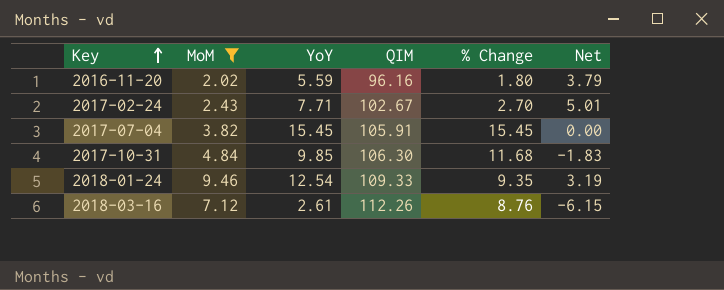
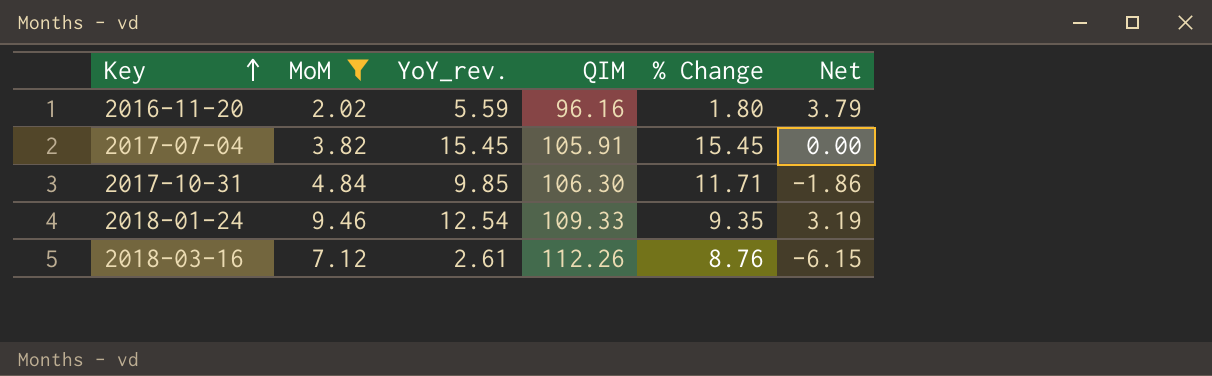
column name: YoY -> YoY_rev.
row 2017-02-24: 2.43 | 7.71 | 102.67 | 2.70 | 5.01 -> none
2017-10-31 | % Change: 11.68 -> 11.71
2017-10-31 | Net: -1.83 -> -1.86

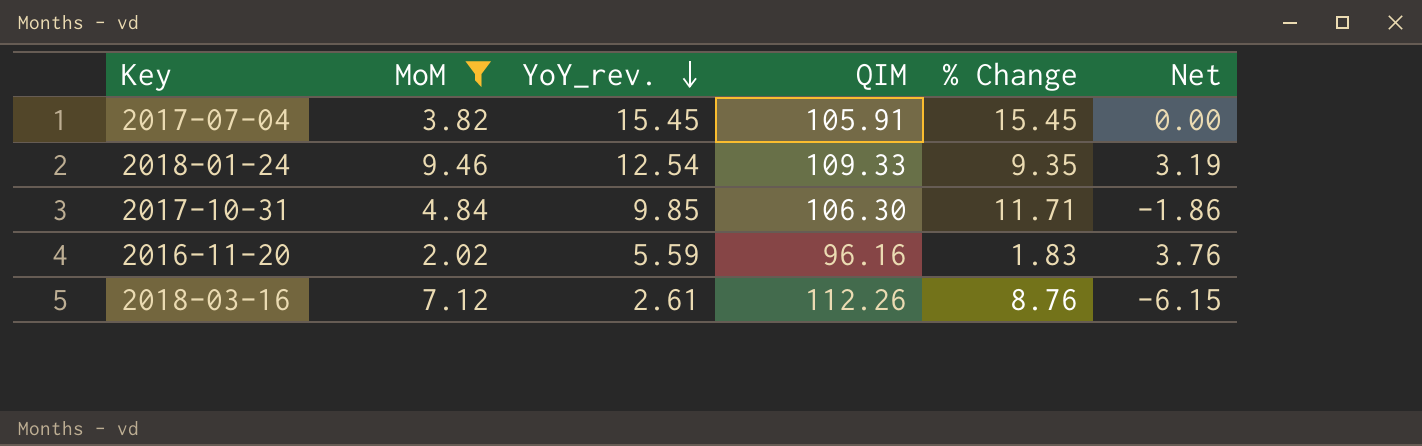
row order: Key ascending -> YoY_rev. descending
2016-11-20 | % Change: 1.80 -> 1.83
2016-11-20 | Net: 3.79 -> 3.76

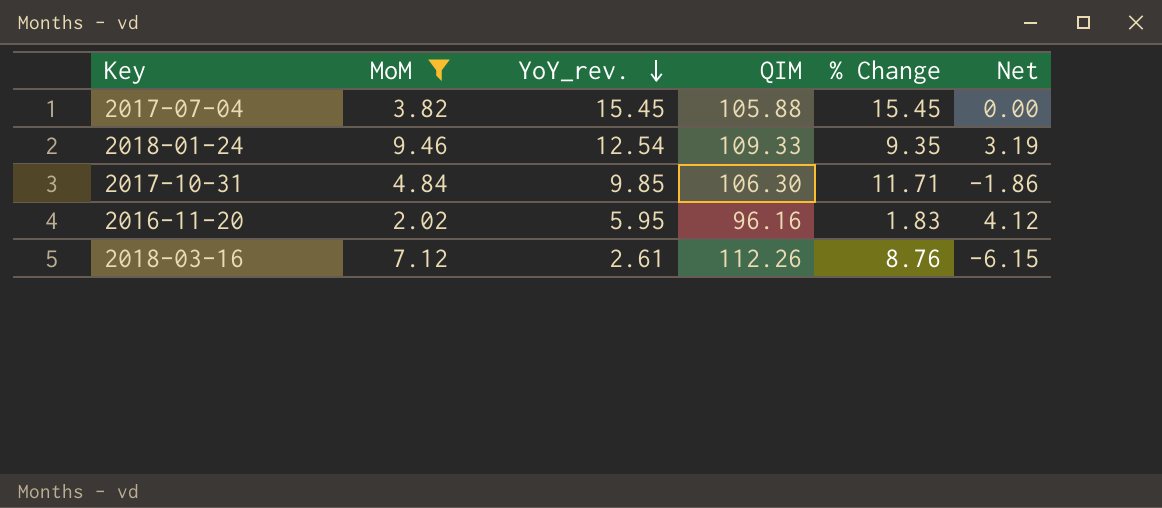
2017-07-04 | QIM: 105.91 -> 105.88
2016-11-20 | YoY_rev.: 5.59 -> 5.95
2016-11-20 | Net: 3.76 -> 4.12

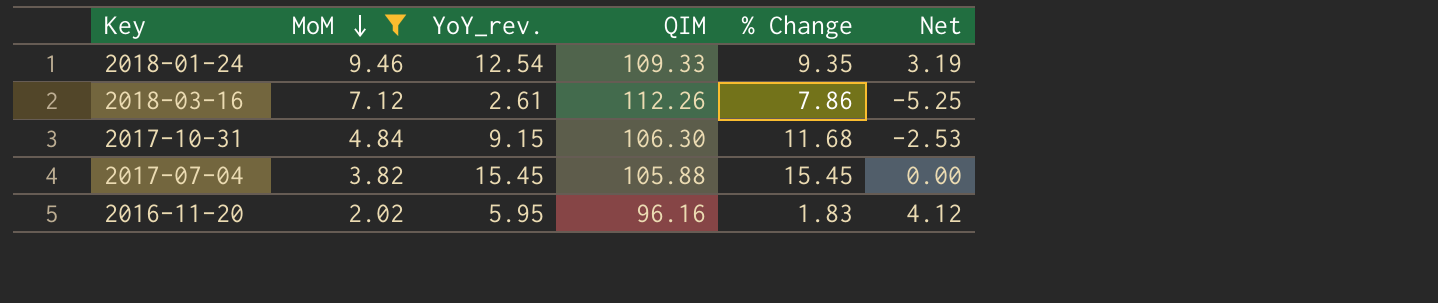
row order: YoY_rev. descending -> MoM descending
2018-03-16 | % Change: 8.76 -> 7.86
2018-03-16 | Net: -6.15 -> -5.25
2017-10-31 | YoY_rev.: 9.85 -> 9.15
2017-10-31 | % Change: 11.71 -> 11.68
2017-10-31 | Net: -1.86 -> -2.53

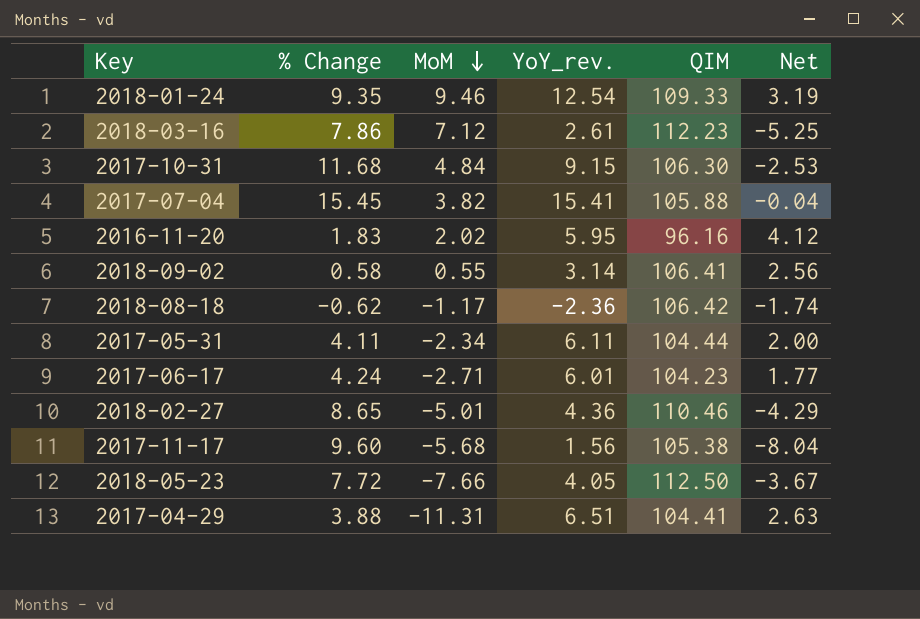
filter: MoM >= 2.02 -> none
column % Change | position: 5 -> 2
2018-03-16 | QIM: 112.26 -> 112.23
2017-07-04 | YoY_rev.: 15.45 -> 15.41
2017-07-04 | Net: 0.00 -> -0.04

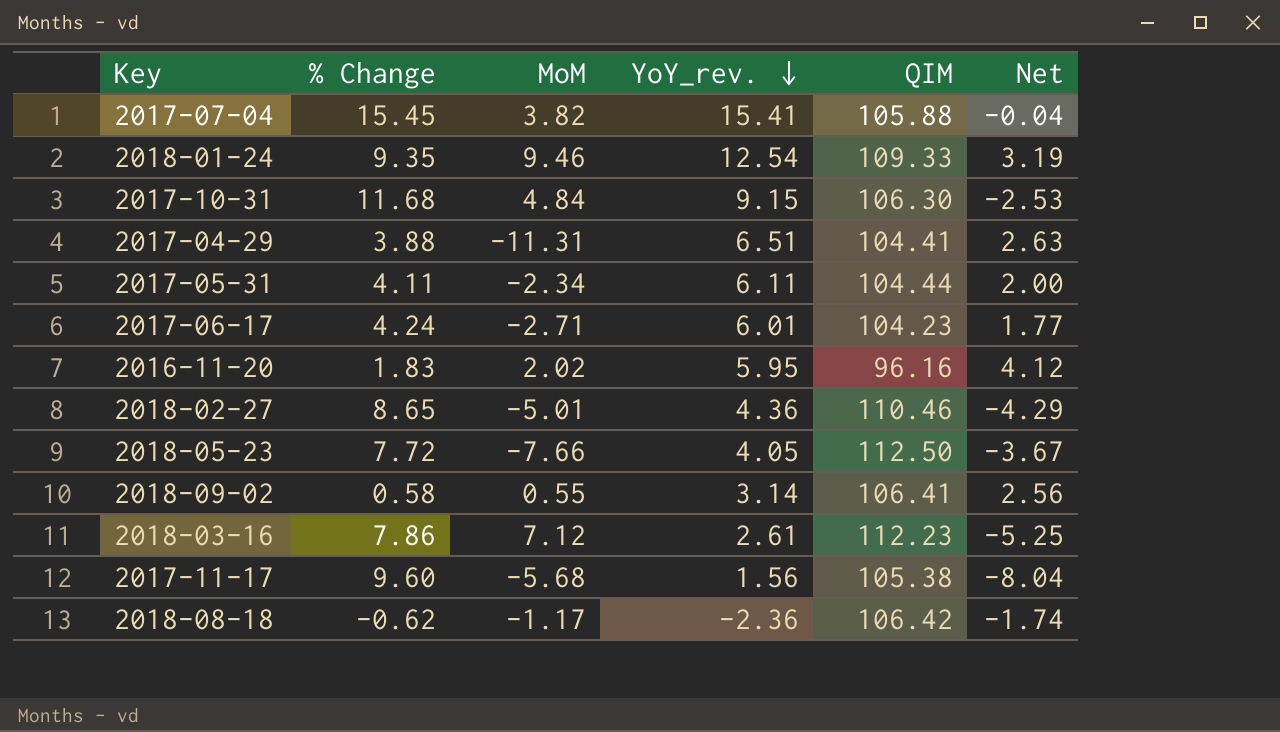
row order: MoM descending -> YoY_rev. descending

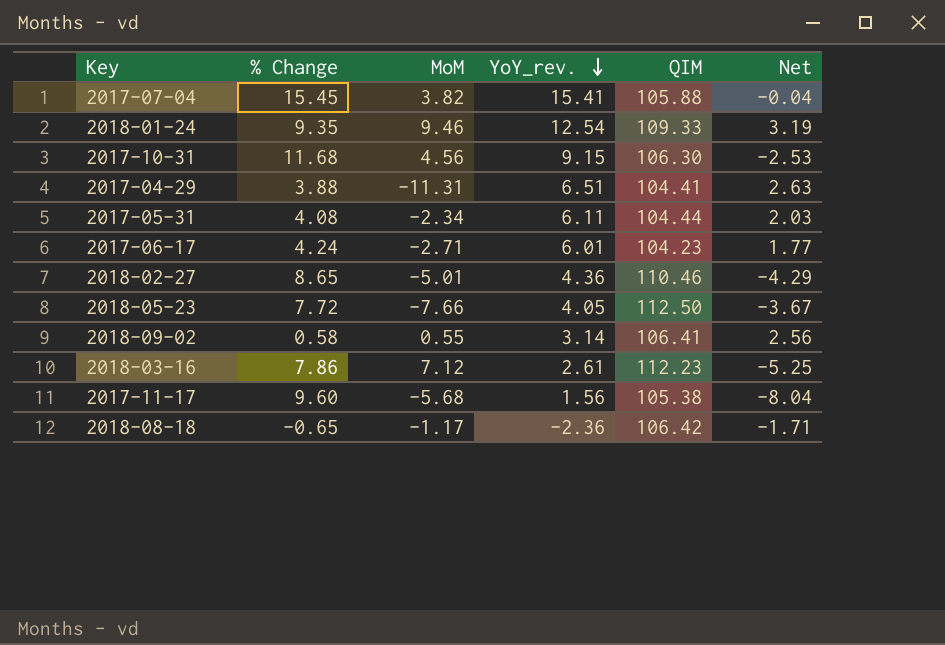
row 2016-11-20: 1.83 | 2.02 | 5.95 | 96.16 | 4.12 -> none
2017-10-31 | MoM: 4.84 -> 4.56
2017-05-31 | % Change: 4.11 -> 4.08
2017-05-31 | Net: 2.00 -> 2.03
2018-08-18 | % Change: -0.62 -> -0.65
2018-08-18 | Net: -1.74 -> -1.71

